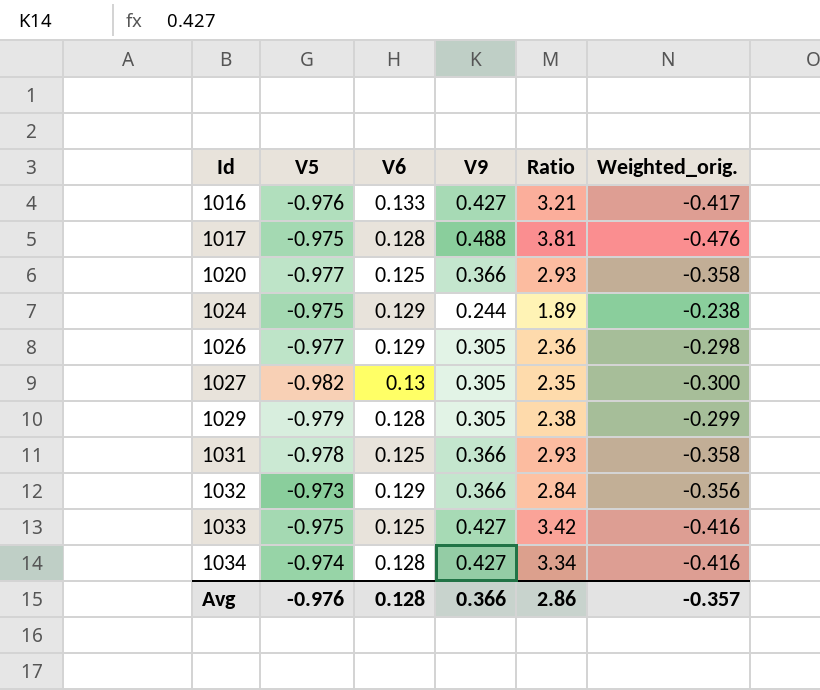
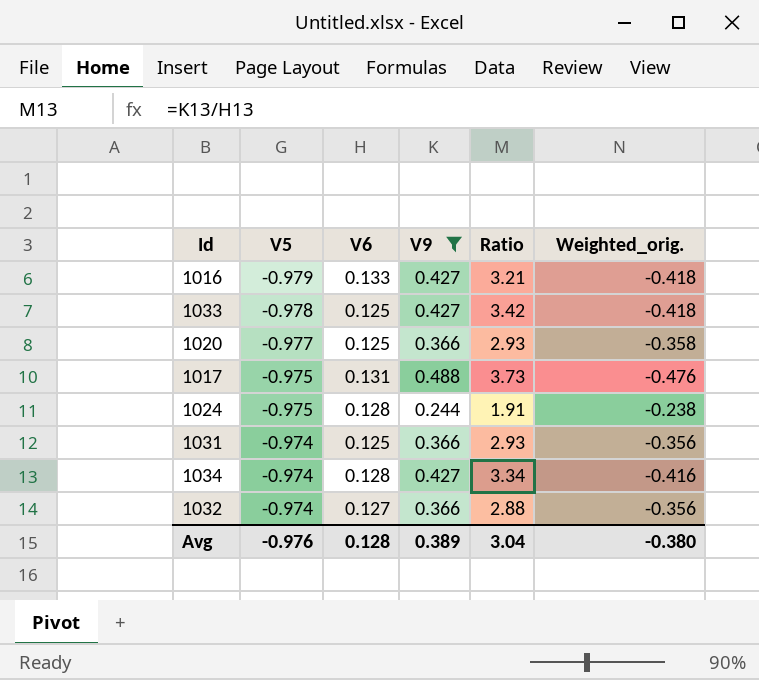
filter: none -> V9 != 0.305
row order: Id ascending -> V5 ascending
1016 | V5: -0.976 -> -0.979
1016 | Weighted_orig.: -0.417 -> -0.418
1033 | V5: -0.975 -> -0.978
1033 | Weighted_orig.: -0.416 -> -0.418
1017 | V6: 0.128 -> 0.131
1017 | Ratio: 3.81 -> 3.73
1024 | V6: 0.129 -> 0.128
1024 | Ratio: 1.89 -> 1.91
1031 | V5: -0.978 -> -0.974
1031 | Weighted_orig.: -0.358 -> -0.356
1032 | V5: -0.973 -> -0.974
1032 | V6: 0.129 -> 0.127
1032 | Ratio: 2.84 -> 2.88
Avg | V9: 0.366 -> 0.389
Avg | Ratio: 2.86 -> 3.04
Avg | Weighted_orig.: -0.357 -> -0.380

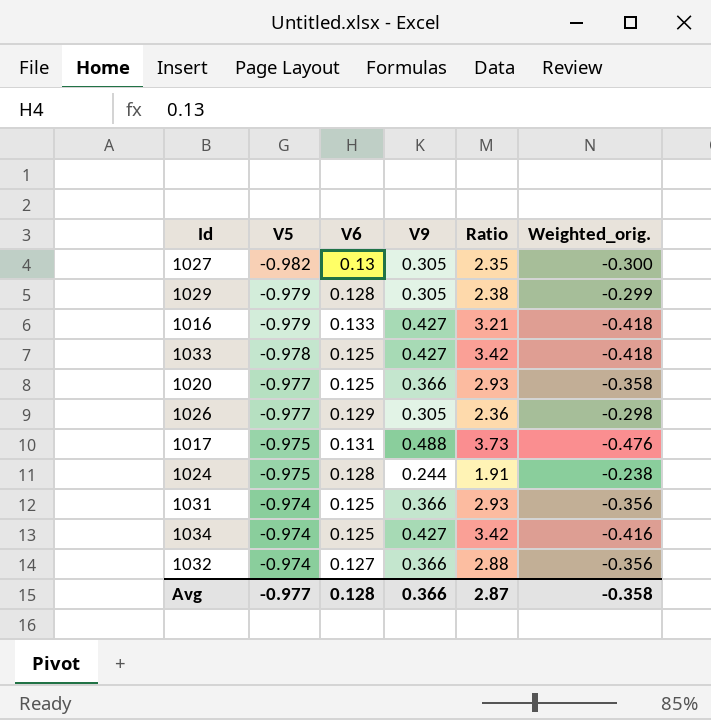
filter: V9 != 0.305 -> none
1034 | V6: 0.128 -> 0.125
1034 | Ratio: 3.34 -> 3.42
Avg | V5: -0.976 -> -0.977
Avg | V9: 0.389 -> 0.366
Avg | Ratio: 3.04 -> 2.87
Avg | Weighted_orig.: -0.380 -> -0.358

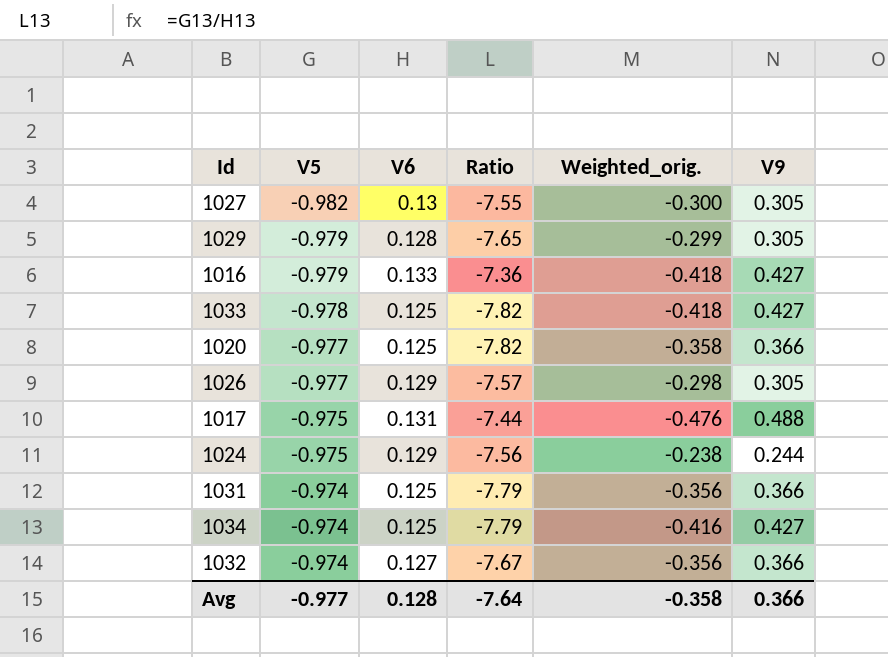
column Ratio | formula: [V9] / [V6] -> [V5] / [V6]
column V9 | position: 4 -> 6
1024 | V6: 0.128 -> 0.129
Avg | Ratio: 2.87 -> -7.64

